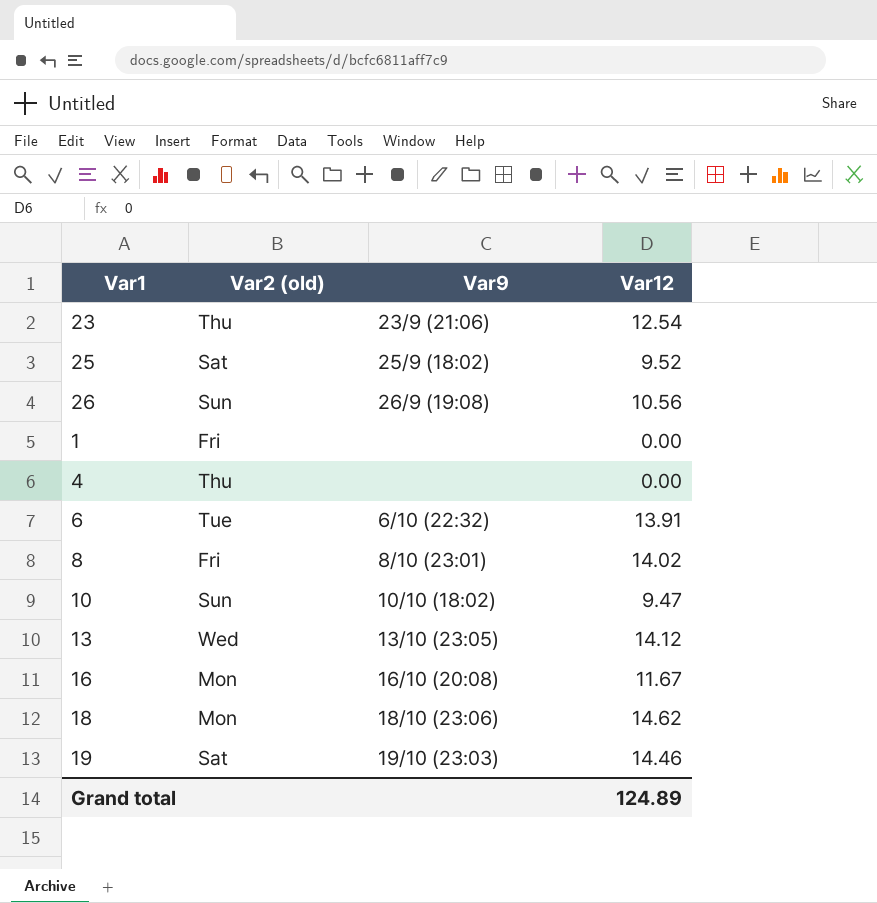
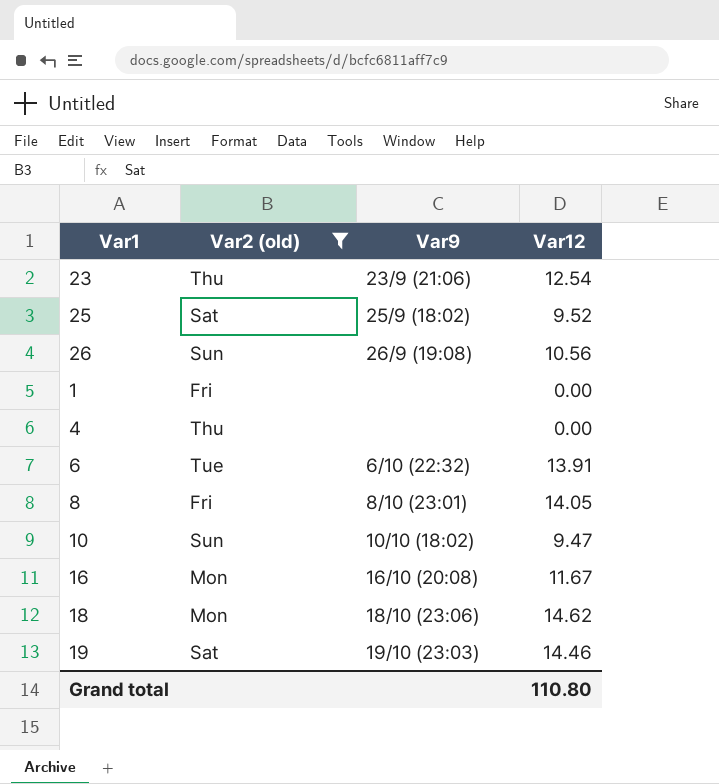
filter: none -> Var2 (old) != Wed
8 | Var12: 14.02 -> 14.05
Grand total | Var12: 124.89 -> 110.80

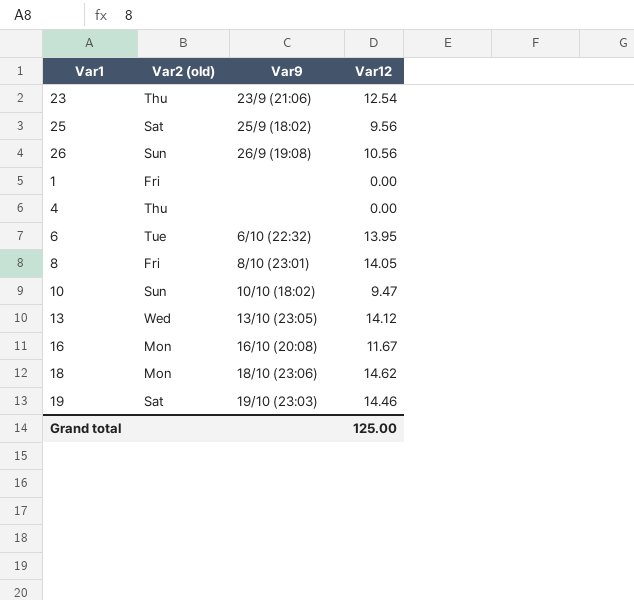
filter: Var2 (old) != Wed -> none
25 | Var12: 9.52 -> 9.56
6 | Var12: 13.91 -> 13.95
Grand total | Var12: 110.80 -> 125.00

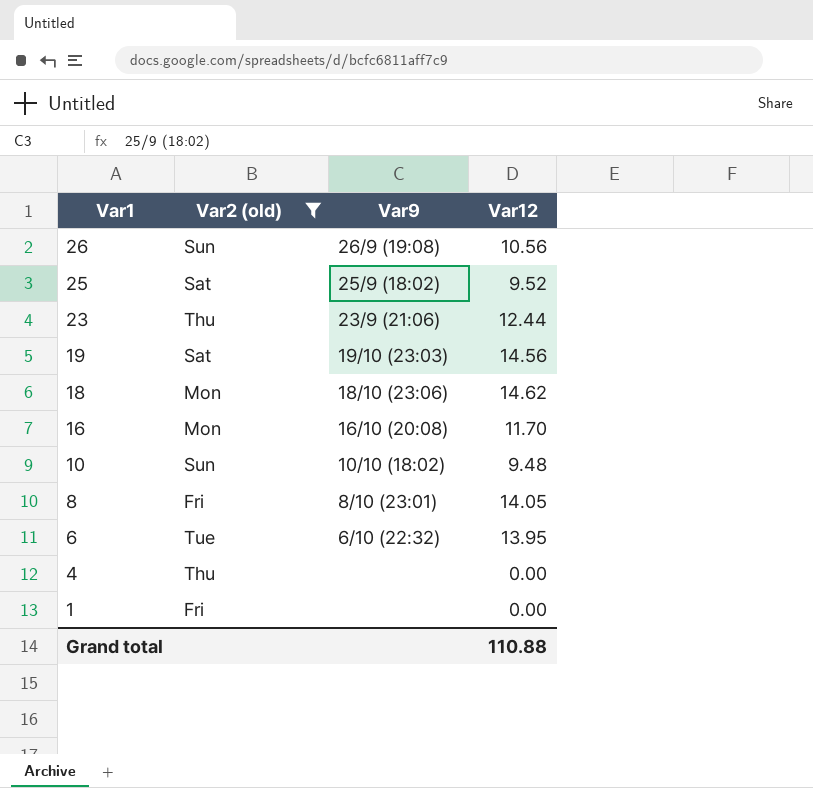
filter: none -> Var2 (old) != Wed
row order: none -> Var1 descending
25 | Var12: 9.56 -> 9.52
23 | Var12: 12.54 -> 12.44
19 | Var12: 14.46 -> 14.56
16 | Var12: 11.67 -> 11.70
10 | Var12: 9.47 -> 9.48
Grand total | Var12: 125.00 -> 110.88

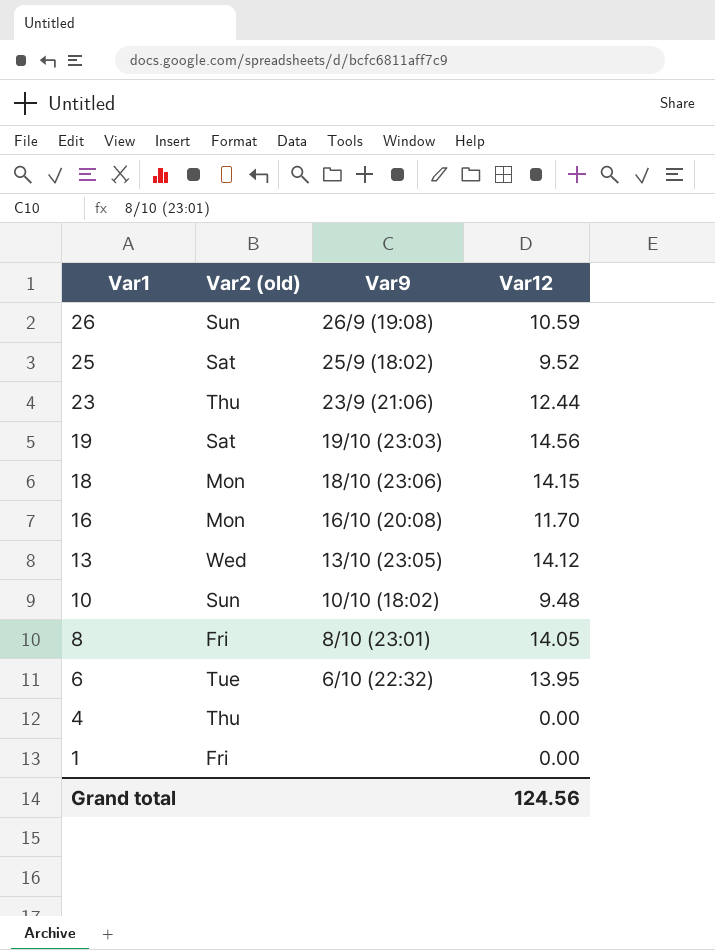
filter: Var2 (old) != Wed -> none
26 | Var12: 10.56 -> 10.59
18 | Var12: 14.62 -> 14.15
Grand total | Var12: 110.88 -> 124.56

